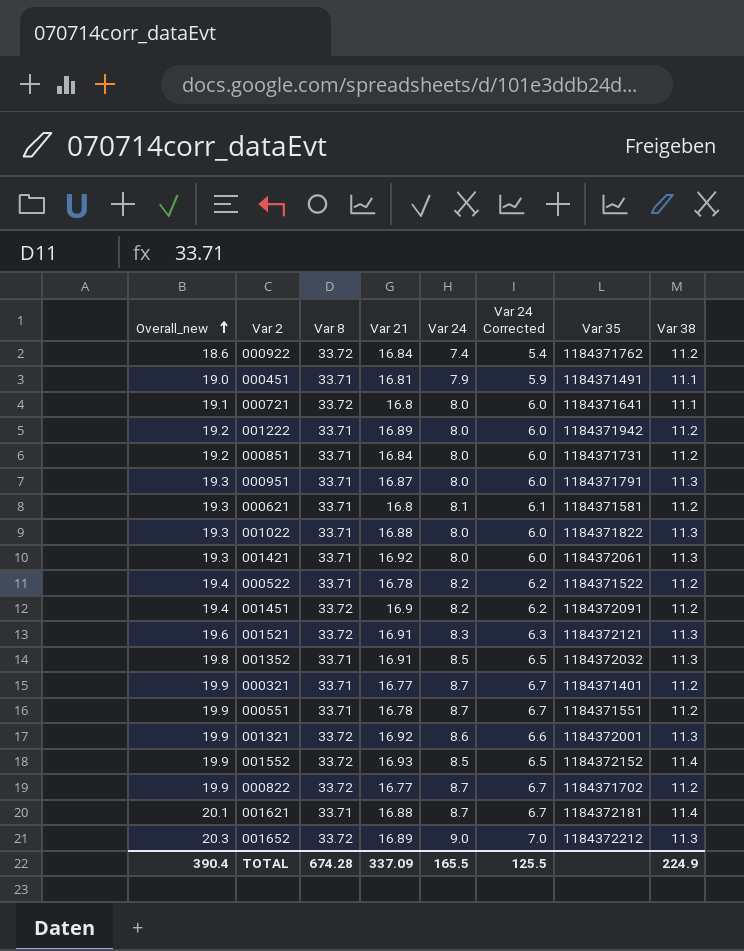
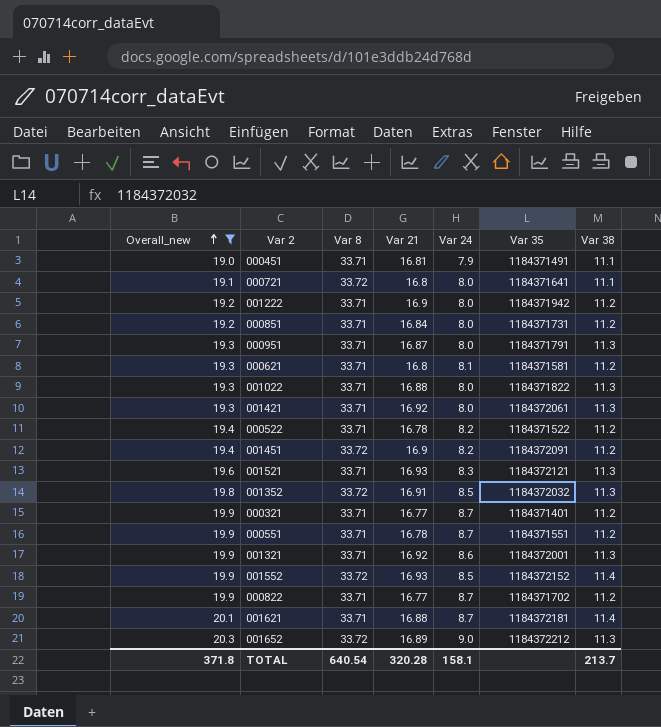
filter: none -> Overall_new != 18.6
column Var 24 Corrected | formula: [Var 24] - 2 -> none
001222 | Var 21: 16.89 -> 16.9
001521 | Var 8: 33.72 -> 33.71
001521 | Var 21: 16.91 -> 16.93
001352 | Var 8: 33.71 -> 33.72
001321 | Var 8: 33.72 -> 33.71
000822 | Var 8: 33.72 -> 33.71
TOTAL | Overall_new: 390.4 -> 371.8
TOTAL | Var 8: 674.28 -> 640.54
TOTAL | Var 21: 337.09 -> 320.28
TOTAL | Var 24: 165.5 -> 158.1
TOTAL | Var 38: 224.9 -> 213.7

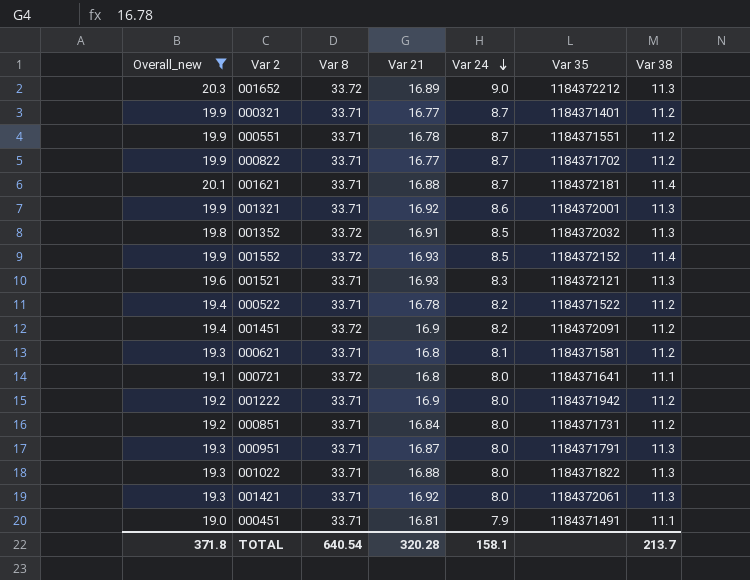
row order: Overall_new ascending -> Var 24 descending

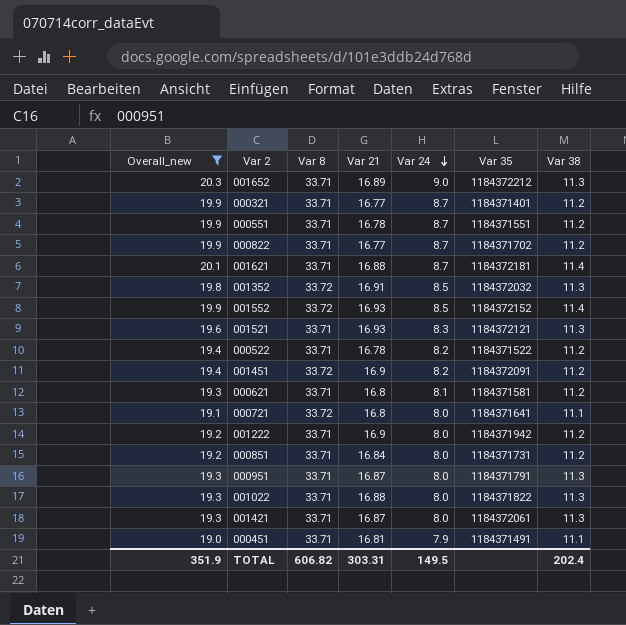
row 001321: 19.9 | 33.71 | 16.92 | 8.6 | 1184372001 | 11.3 -> none
001652 | Var 8: 33.72 -> 33.71
001421 | Var 21: 16.92 -> 16.87
TOTAL | Overall_new: 371.8 -> 351.9
TOTAL | Var 8: 640.54 -> 606.82
TOTAL | Var 21: 320.28 -> 303.31
TOTAL | Var 24: 158.1 -> 149.5
TOTAL | Var 38: 213.7 -> 202.4

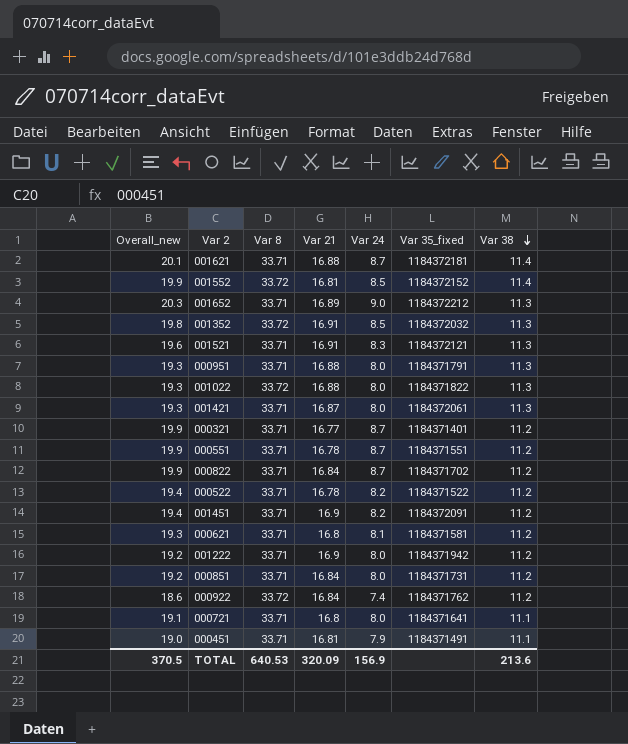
filter: Overall_new != 18.6 -> none
row order: Var 24 descending -> Var 38 descending
column name: Var 35 -> Var 35_fixed
001552 | Var 21: 16.93 -> 16.81
001521 | Var 21: 16.93 -> 16.91
000951 | Var 21: 16.87 -> 16.88
001022 | Var 8: 33.71 -> 33.72
000822 | Var 21: 16.77 -> 16.84
001451 | Var 8: 33.72 -> 33.71
000721 | Var 8: 33.72 -> 33.71
TOTAL | Overall_new: 351.9 -> 370.5
TOTAL | Var 8: 606.82 -> 640.53
TOTAL | Var 21: 303.31 -> 320.09
TOTAL | Var 24: 149.5 -> 156.9
TOTAL | Var 38: 202.4 -> 213.6

